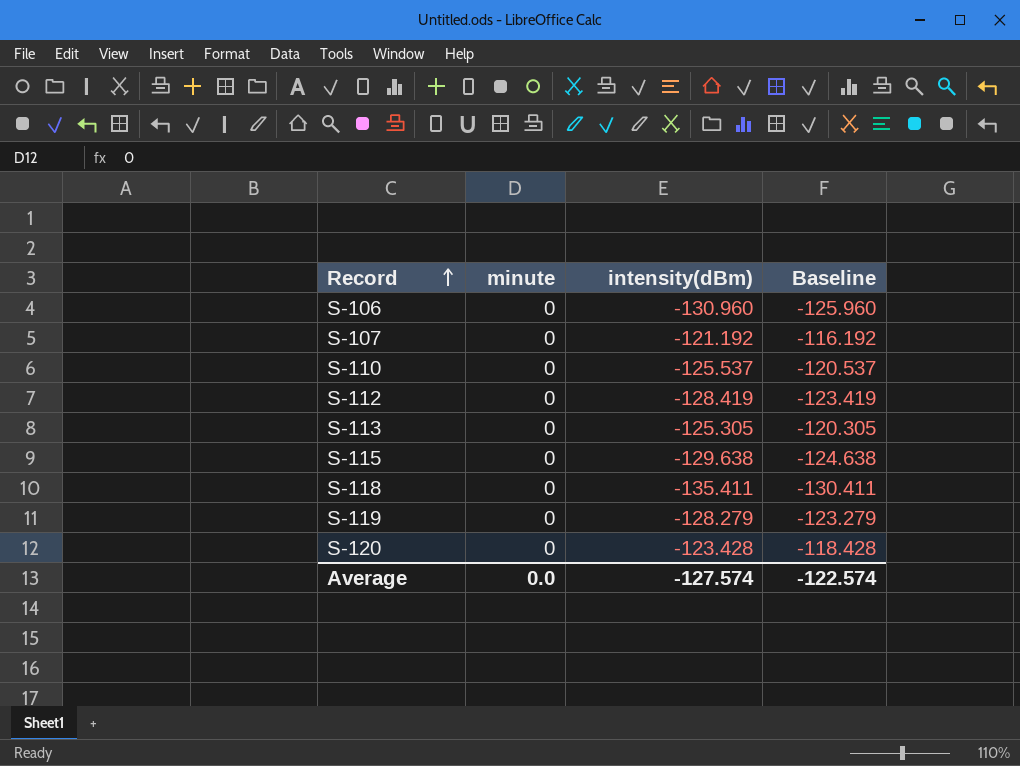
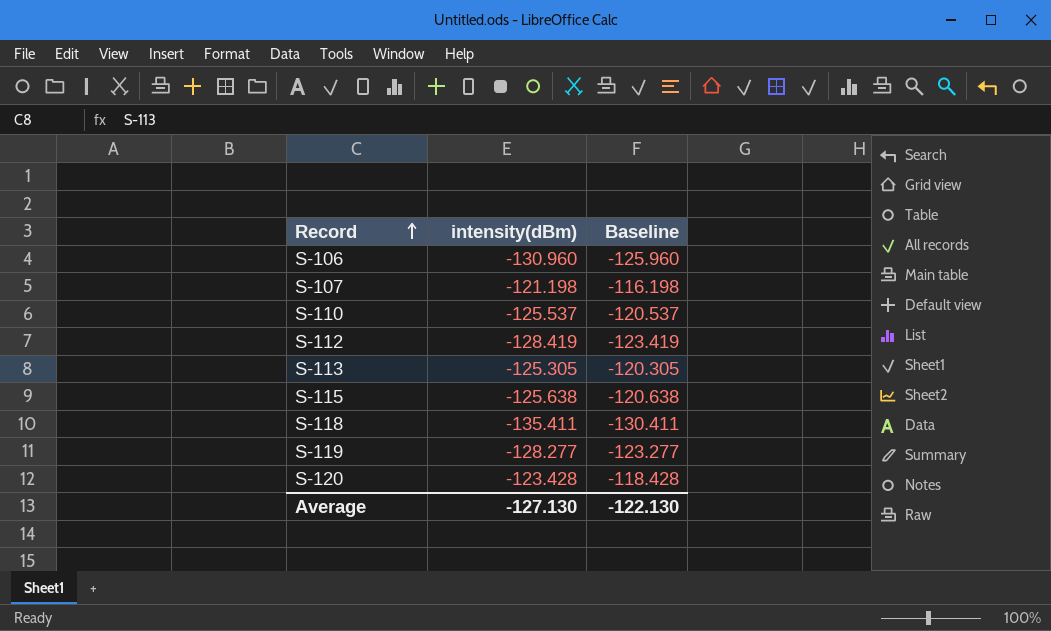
column minute | position: 2 -> none
S-107 | intensity(dBm): -121.192 -> -121.198
S-107 | Baseline: -116.192 -> -116.198
S-115 | intensity(dBm): -129.638 -> -125.638
S-115 | Baseline: -124.638 -> -120.638
S-119 | intensity(dBm): -128.279 -> -128.277
S-119 | Baseline: -123.279 -> -123.277
Average | intensity(dBm): -127.574 -> -127.130
Average | Baseline: -122.574 -> -122.130

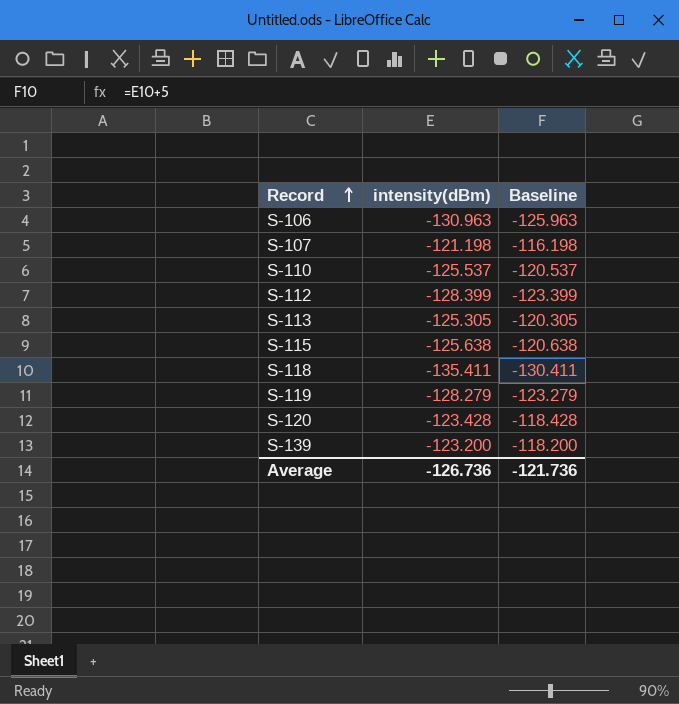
S-106 | intensity(dBm): -130.960 -> -130.963
S-106 | Baseline: -125.960 -> -125.963
S-112 | intensity(dBm): -128.419 -> -128.399
S-112 | Baseline: -123.419 -> -123.399
S-119 | intensity(dBm): -128.277 -> -128.279
S-119 | Baseline: -123.277 -> -123.279
row S-139: none -> -123.200 | -118.200
Average | intensity(dBm): -127.130 -> -126.736
Average | Baseline: -122.130 -> -121.736

